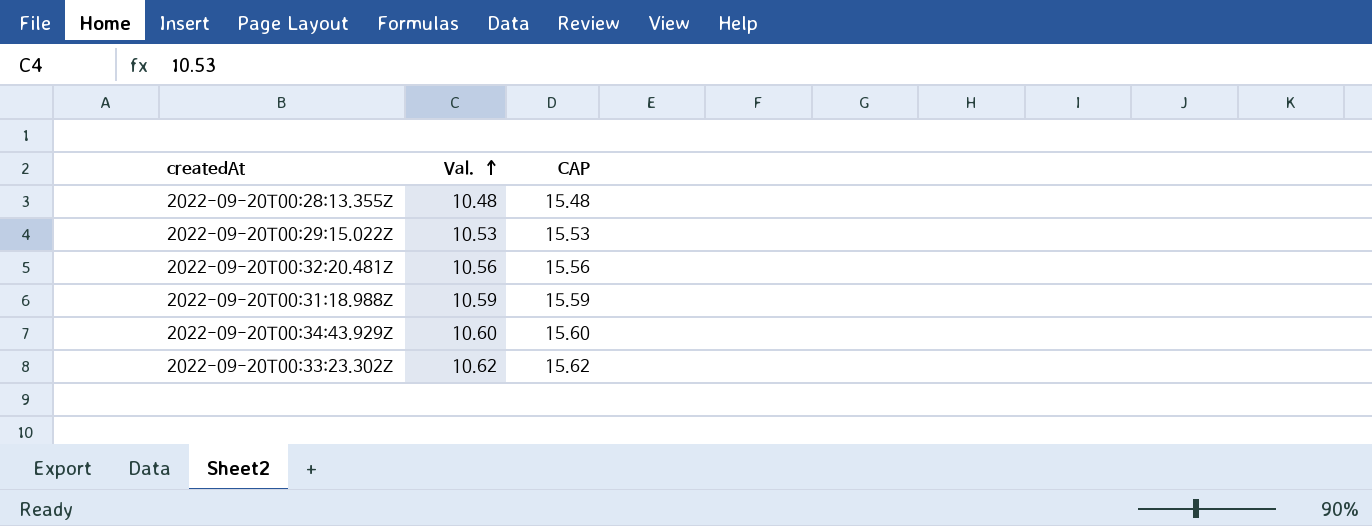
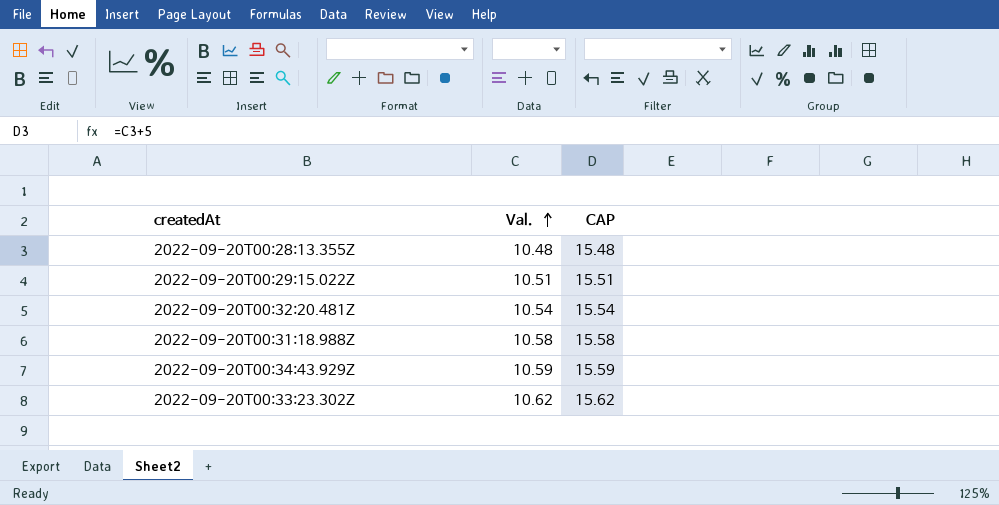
2022-09-20T00:29:15.022Z | Val.: 10.53 -> 10.51
2022-09-20T00:29:15.022Z | CAP: 15.53 -> 15.51
2022-09-20T00:32:20.481Z | Val.: 10.56 -> 10.54
2022-09-20T00:32:20.481Z | CAP: 15.56 -> 15.54
2022-09-20T00:31:18.988Z | Val.: 10.59 -> 10.58
2022-09-20T00:31:18.988Z | CAP: 15.59 -> 15.58
2022-09-20T00:34:43.929Z | Val.: 10.60 -> 10.59
2022-09-20T00:34:43.929Z | CAP: 15.60 -> 15.59

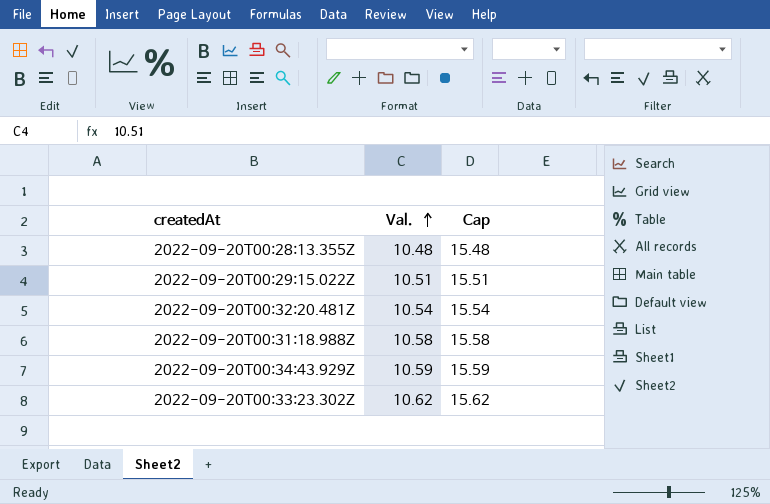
column name: CAP -> Cap

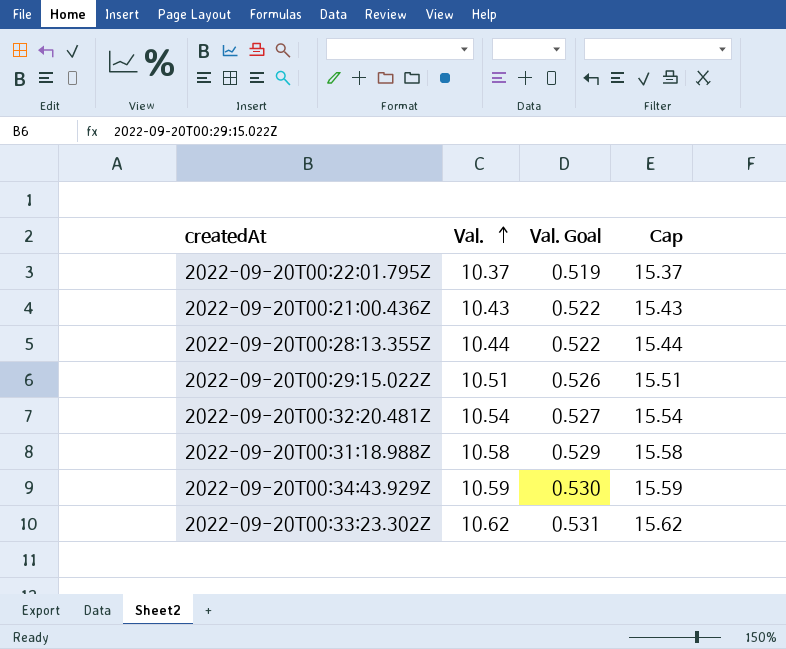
column Val. Goal | formula: none -> [Val.] * 0.05
row 2022-09-20T00:22:01.795Z: none -> 10.37 | 0.519 | 15.37
row 2022-09-20T00:21:00.436Z: none -> 10.43 | 0.522 | 15.43
2022-09-20T00:28:13.355Z | Val.: 10.48 -> 10.44
2022-09-20T00:28:13.355Z | Cap: 15.48 -> 15.44

